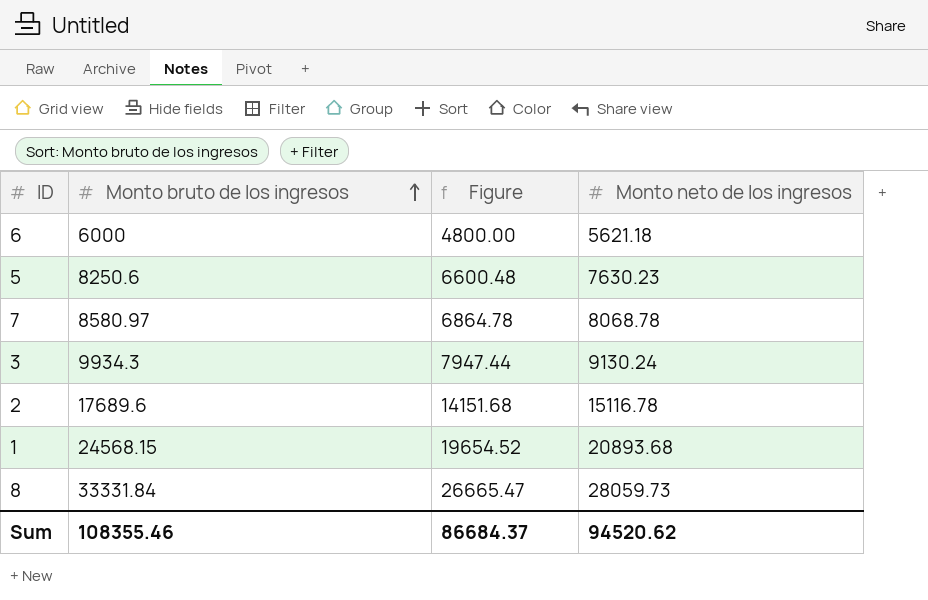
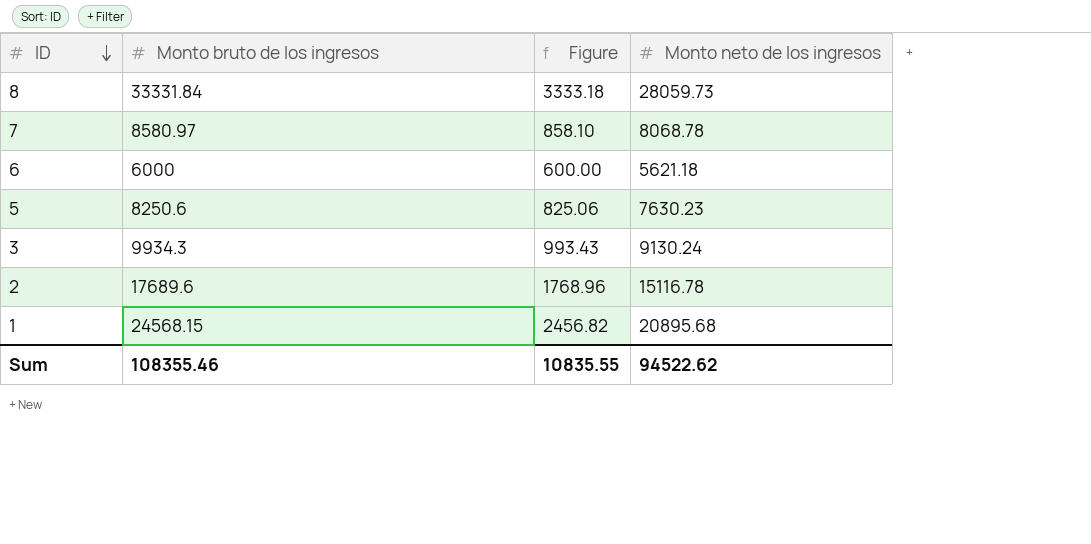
row order: Monto bruto de los ingresos ascending -> ID descending
column Figure | formula: [Monto bruto de los ingresos] * 0.8 -> [Monto bruto de los ingresos] * 0.1
1 | Monto neto de los ingresos: 20893.68 -> 20895.68
Sum | Figure: 86684.37 -> 10835.55
Sum | Monto neto de los ingresos: 94520.62 -> 94522.62

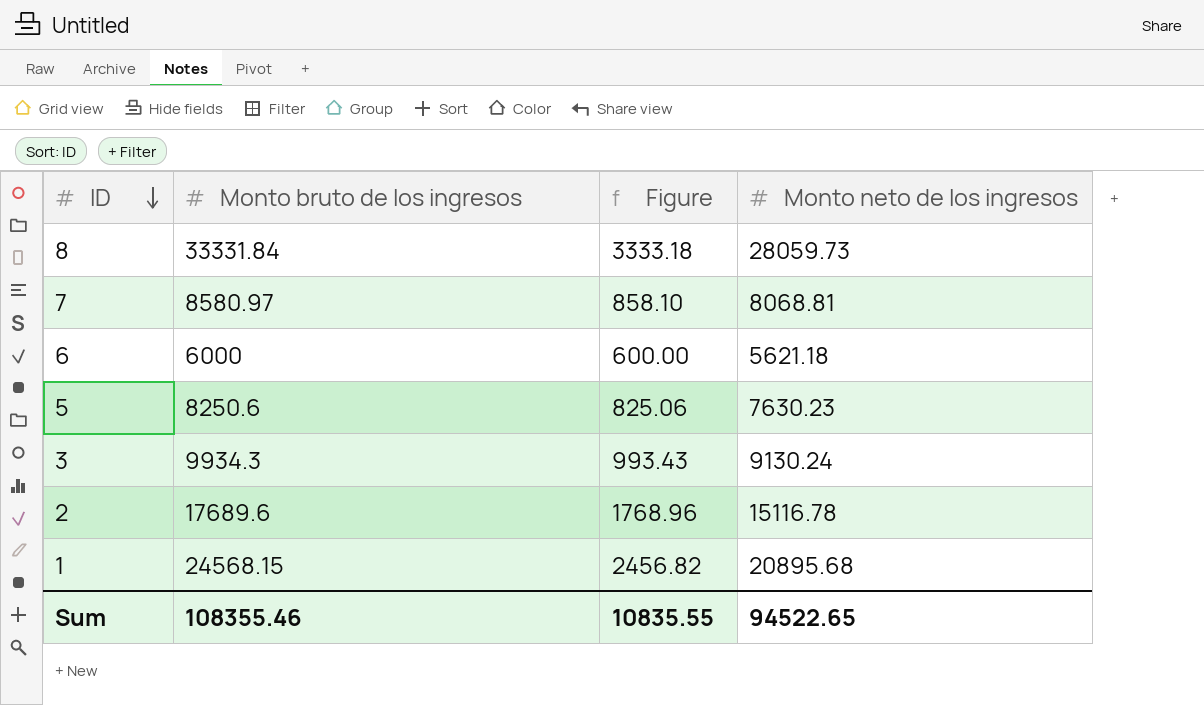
7 | Monto neto de los ingresos: 8068.78 -> 8068.81
Sum | Monto neto de los ingresos: 94522.62 -> 94522.65

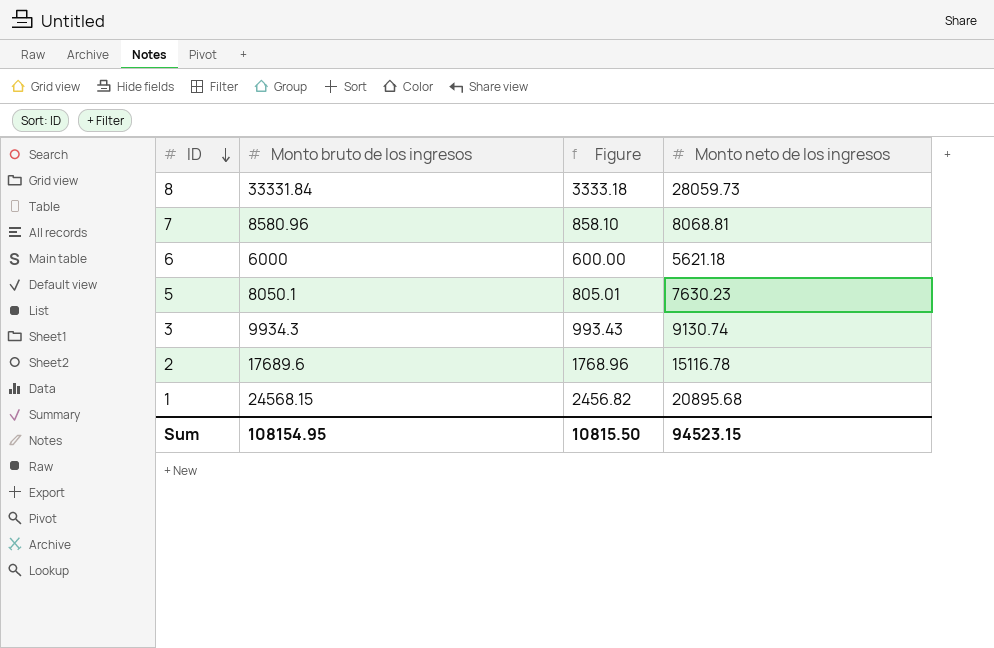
7 | Monto bruto de los ingresos: 8580.97 -> 8580.96
5 | Monto bruto de los ingresos: 8250.6 -> 8050.1
5 | Figure: 825.06 -> 805.01
3 | Monto neto de los ingresos: 9130.24 -> 9130.74
Sum | Monto bruto de los ingresos: 108355.46 -> 108154.95
Sum | Figure: 10835.55 -> 10815.50
Sum | Monto neto de los ingresos: 94522.65 -> 94523.15

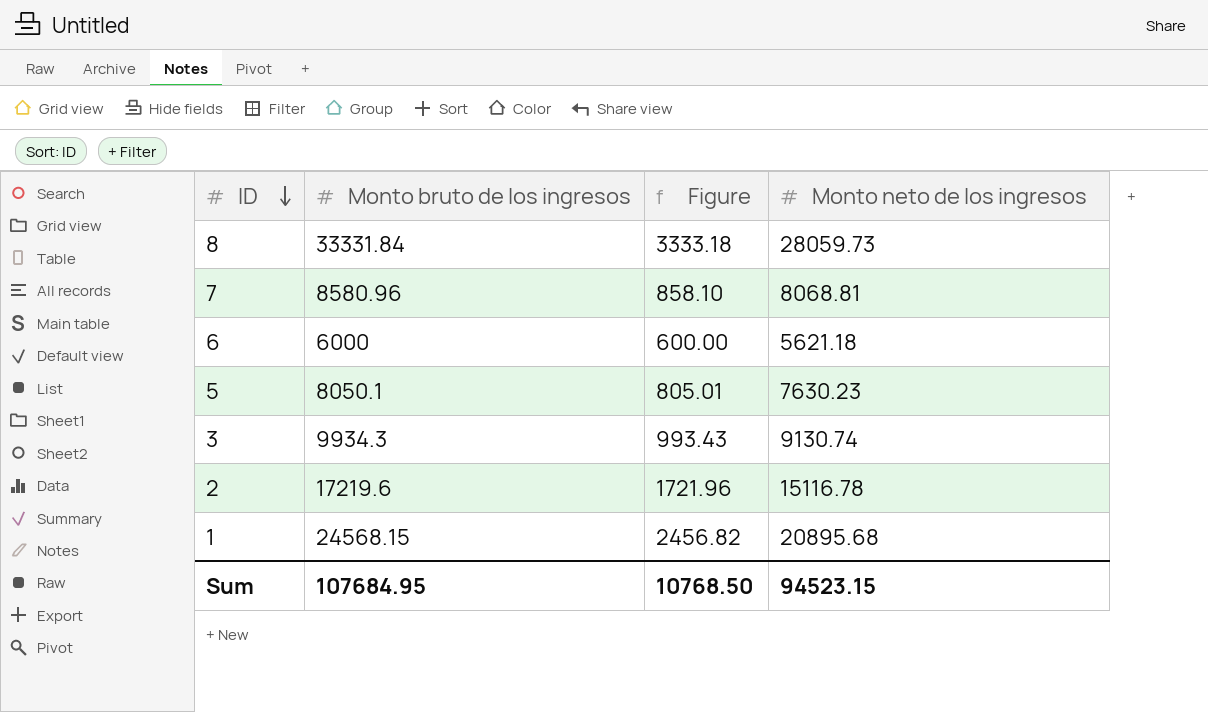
2 | Monto bruto de los ingresos: 17689.6 -> 17219.6
2 | Figure: 1768.96 -> 1721.96
Sum | Monto bruto de los ingresos: 108154.95 -> 107684.95
Sum | Figure: 10815.50 -> 10768.50

